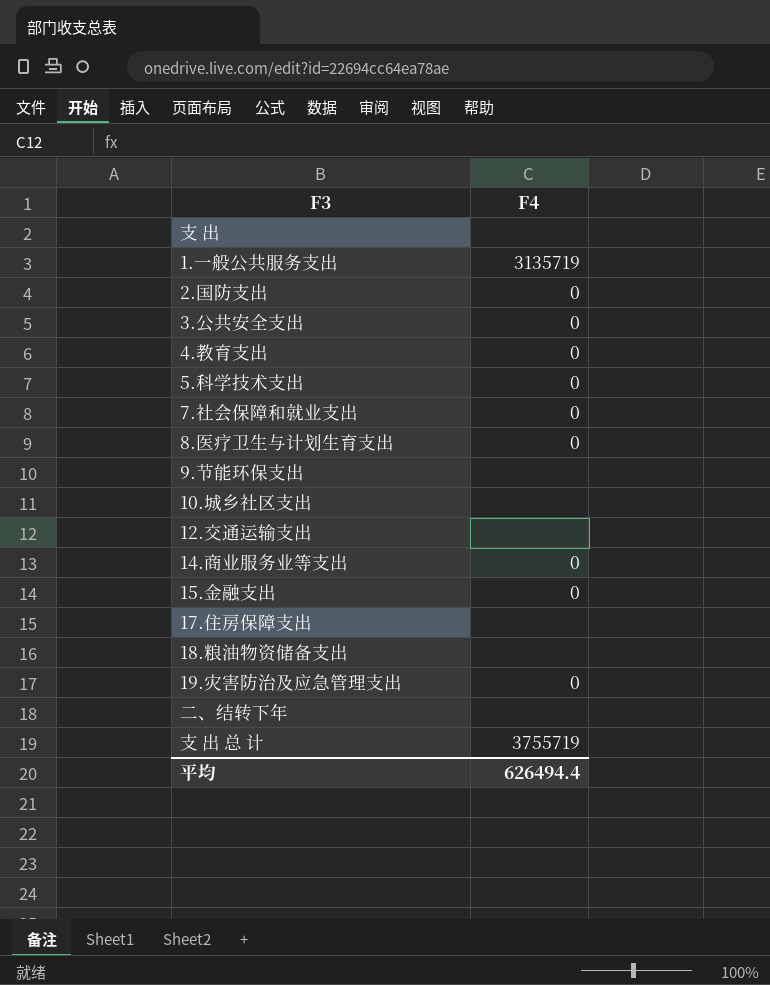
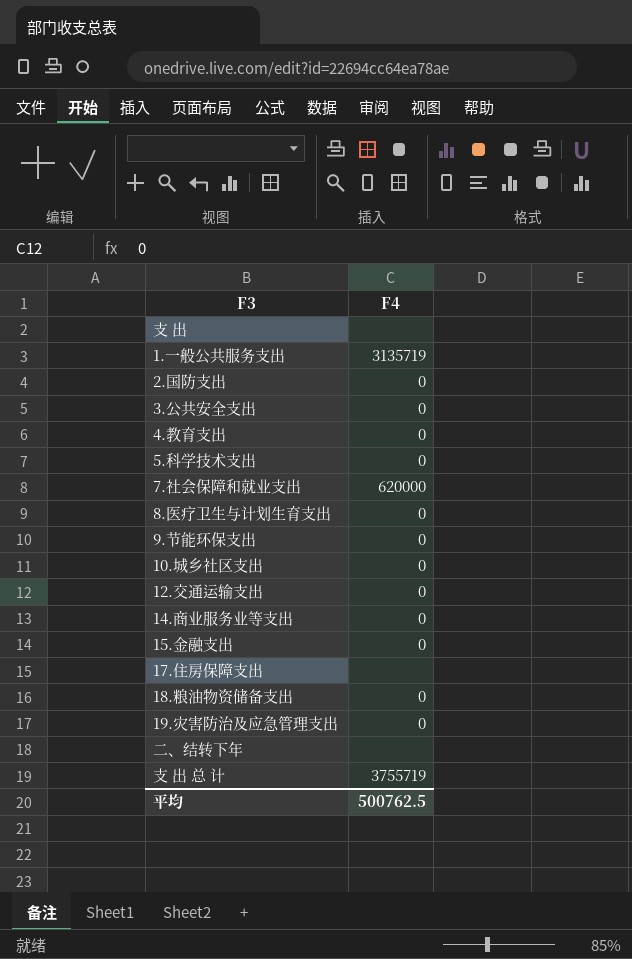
7.社会保障和就业支出 | F4: 0 -> 620000
9.节能环保支出 | F4: none -> 0
10.城乡社区支出 | F4: none -> 0
12.交通运输支出 | F4: none -> 0
18.粮油物资储备支出 | F4: none -> 0
平均 | F4: 626494.4 -> 500762.5

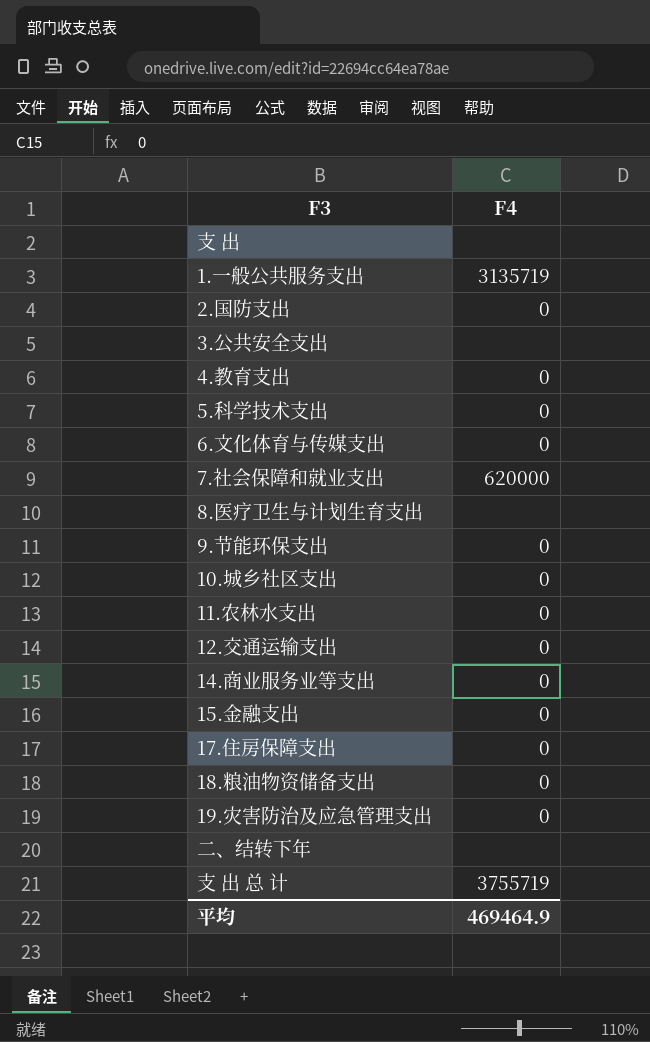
3.公共安全支出 | F4: 0 -> none
row 6.文化体育与传媒支出: none -> 0
8.医疗卫生与计划生育支出 | F4: 0 -> none
row 11.农林水支出: none -> 0
17.住房保障支出 | F4: none -> 0
平均 | F4: 500762.5 -> 469464.9

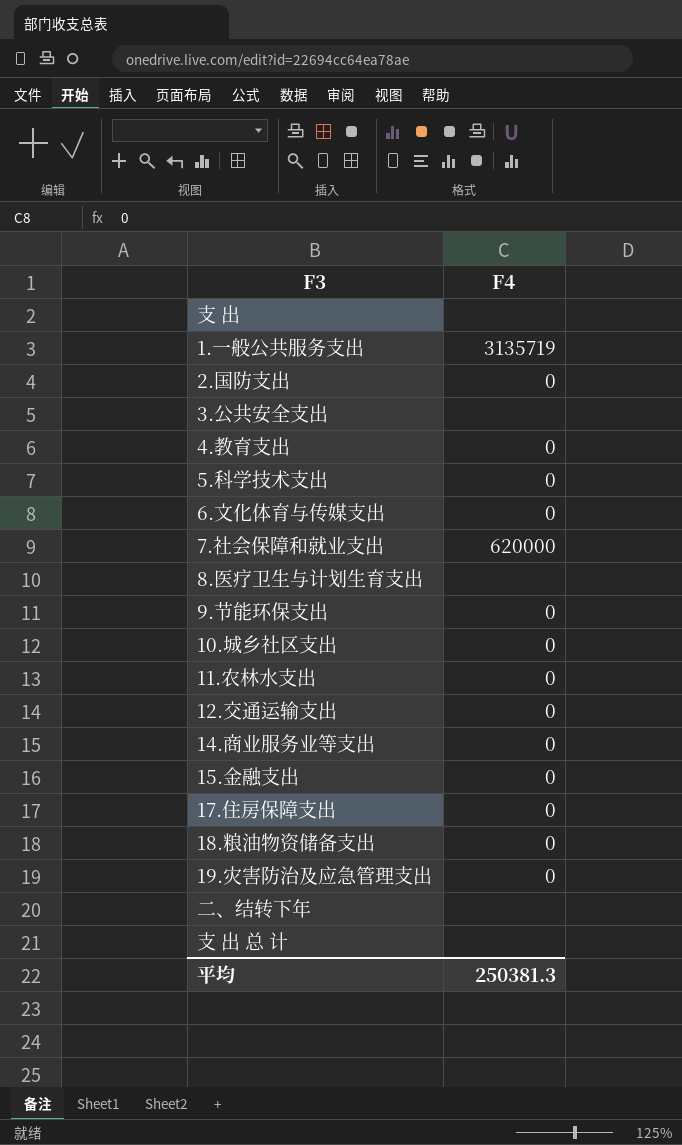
支 出 总 计 | F4: 3755719 -> none
平均 | F4: 469464.9 -> 250381.3

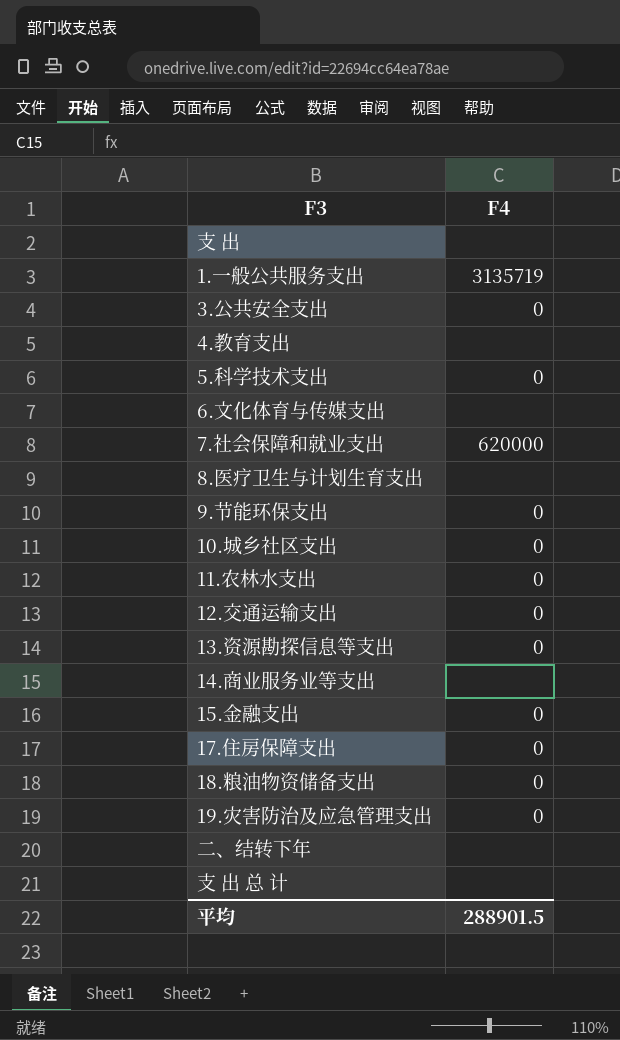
row 2.国防支出: 0 -> none
3.公共安全支出 | F4: none -> 0
4.教育支出 | F4: 0 -> none
6.文化体育与传媒支出 | F4: 0 -> none
row 13.资源勘探信息等支出: none -> 0
14.商业服务业等支出 | F4: 0 -> none
平均 | F4: 250381.3 -> 288901.5

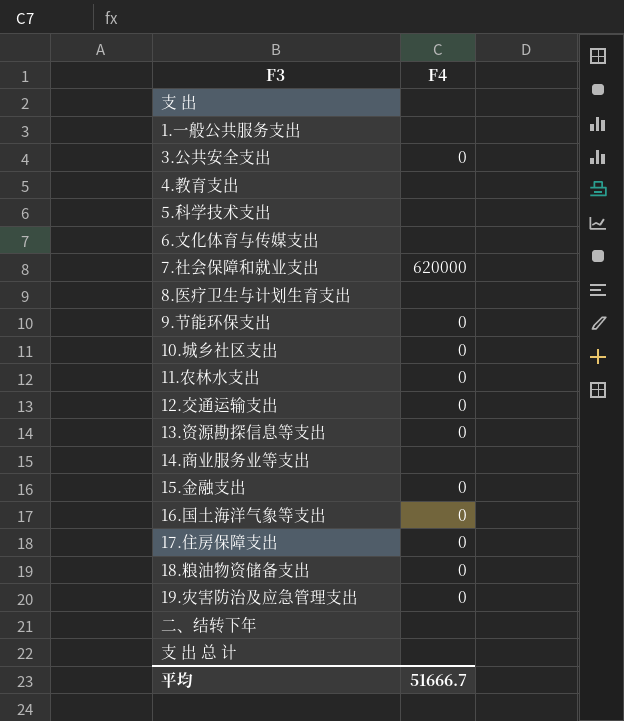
1.一般公共服务支出 | F4: 3135719 -> none
5.科学技术支出 | F4: 0 -> none
row 16.国土海洋气象等支出: none -> 0
平均 | F4: 288901.5 -> 51666.7

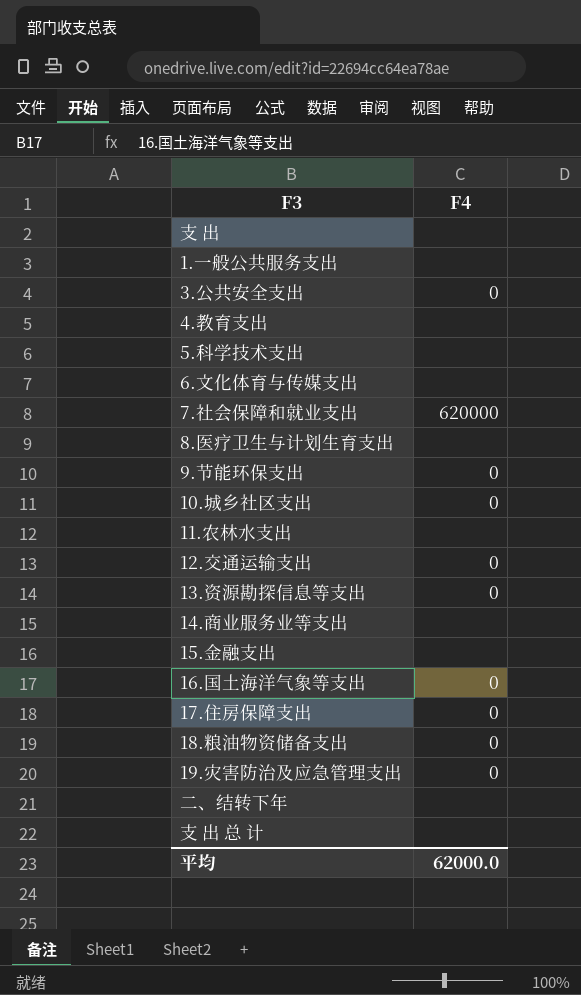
11.农林水支出 | F4: 0 -> none
15.金融支出 | F4: 0 -> none
平均 | F4: 51666.7 -> 62000.0

